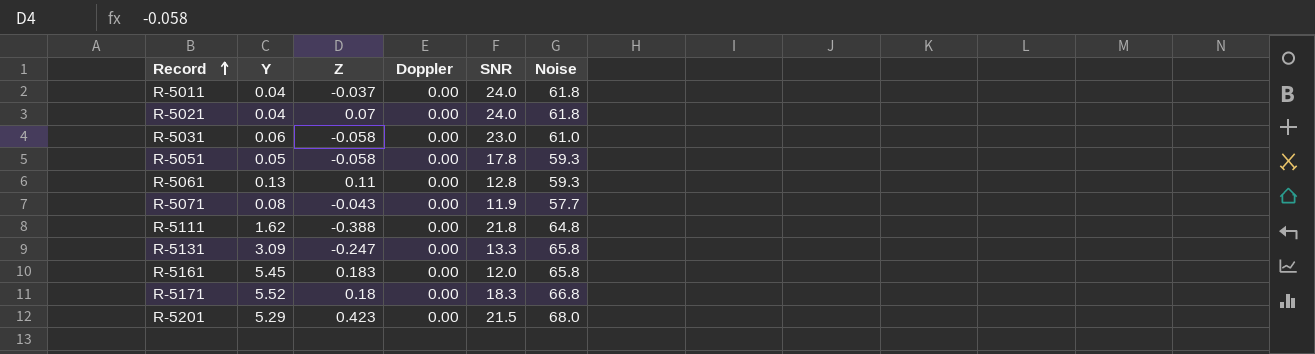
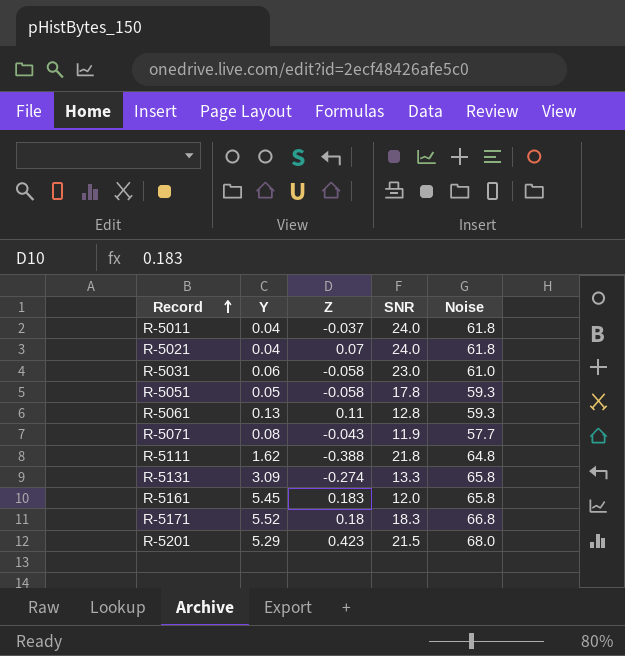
column Doppler | position: 4 -> none
R-5131 | Z: -0.247 -> -0.274

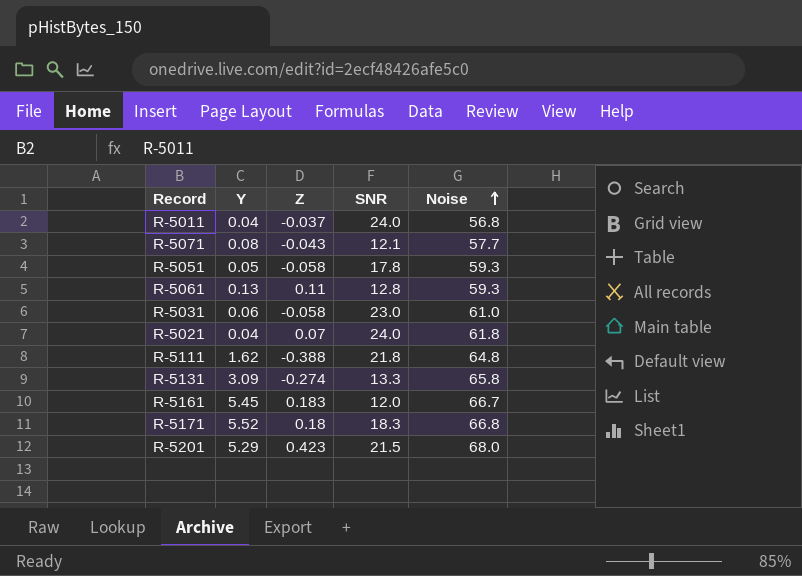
row order: Record ascending -> Noise ascending
R-5011 | Noise: 61.8 -> 56.8
R-5071 | SNR: 11.9 -> 12.1
R-5161 | Noise: 65.8 -> 66.7

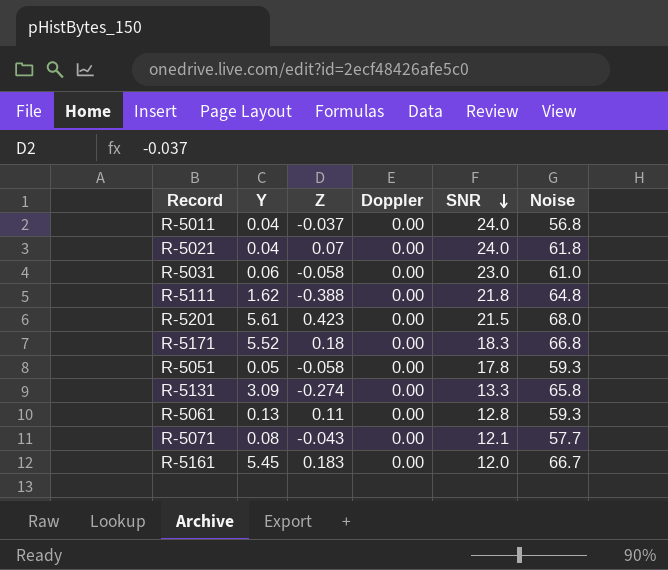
row order: Noise ascending -> SNR descending
column Doppler | position: none -> 4
R-5201 | Y: 5.29 -> 5.61

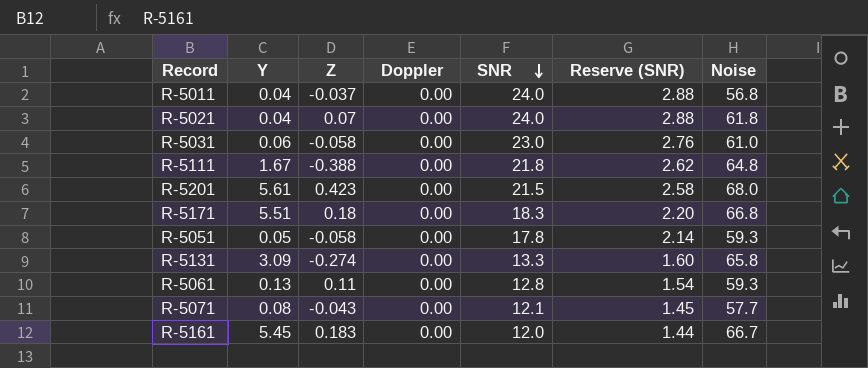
column Reserve (SNR) | formula: none -> [SNR] * 0.12
R-5111 | Y: 1.62 -> 1.67
R-5171 | Y: 5.52 -> 5.51

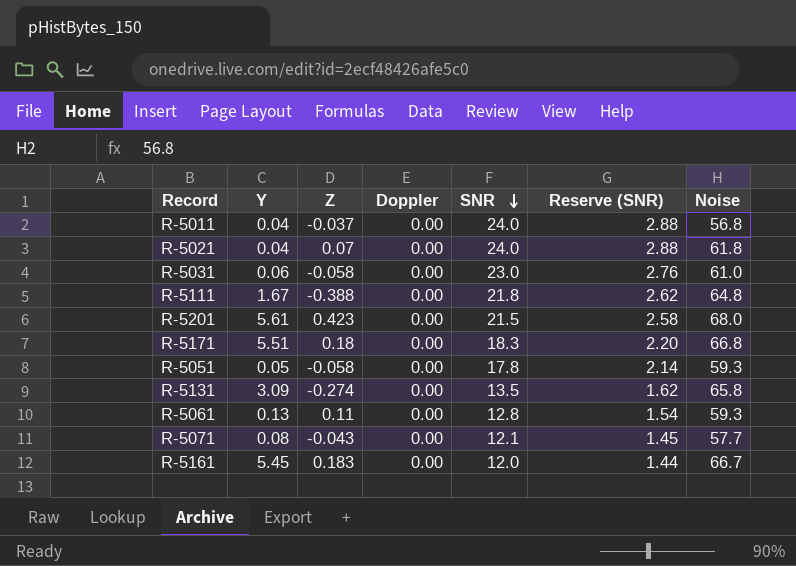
R-5131 | SNR: 13.3 -> 13.5
R-5131 | Reserve (SNR): 1.60 -> 1.62

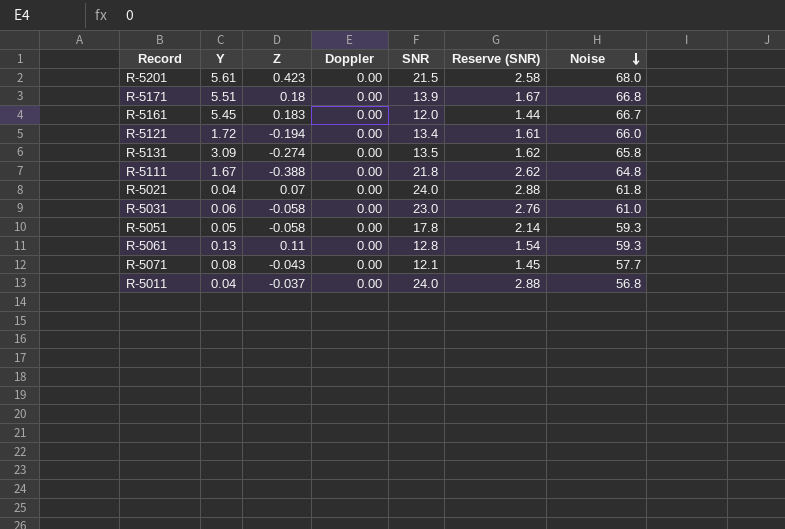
row order: SNR descending -> Noise descending
R-5171 | SNR: 18.3 -> 13.9
R-5171 | Reserve (SNR): 2.20 -> 1.67
row R-5121: none -> 1.72 | -0.194 | 0.00 | 13.4 | 1.61 | 66.0

